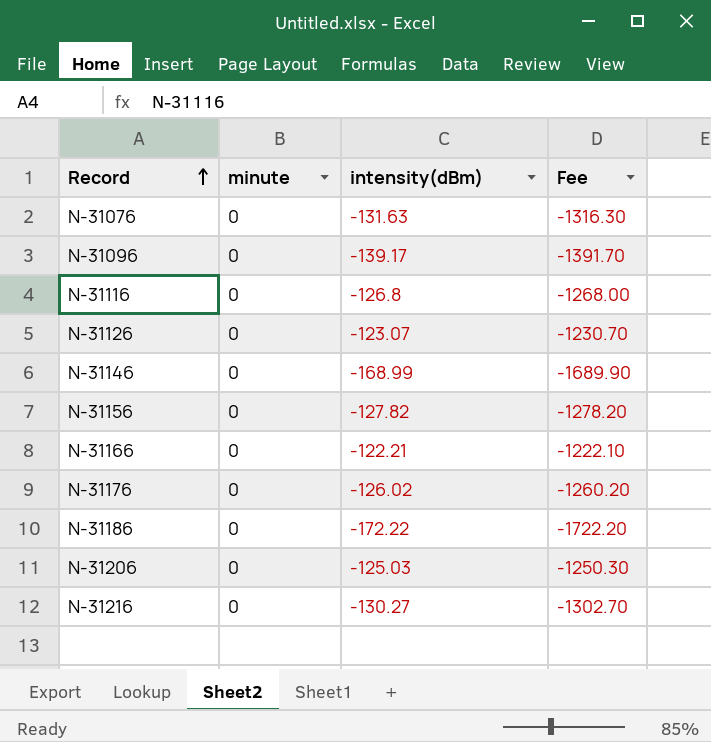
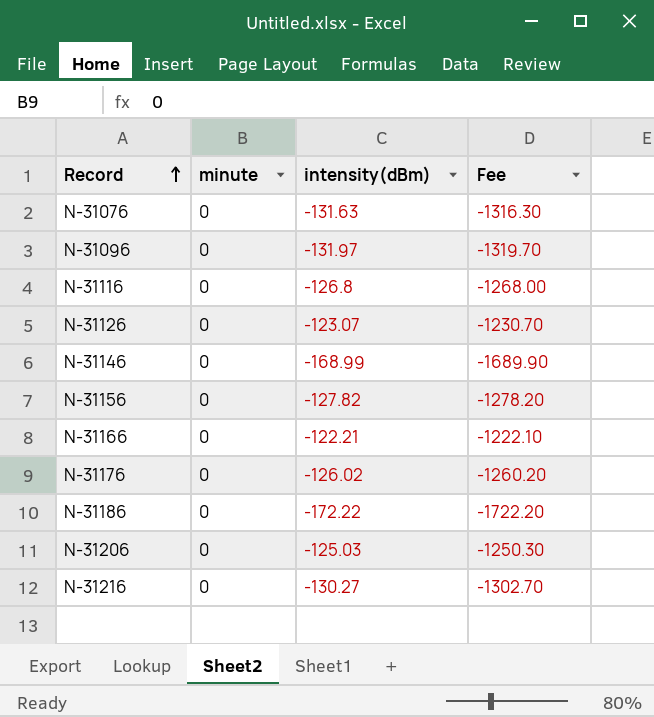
N-31096 | intensity(dBm): -139.17 -> -131.97
N-31096 | Fee: -1391.70 -> -1319.70

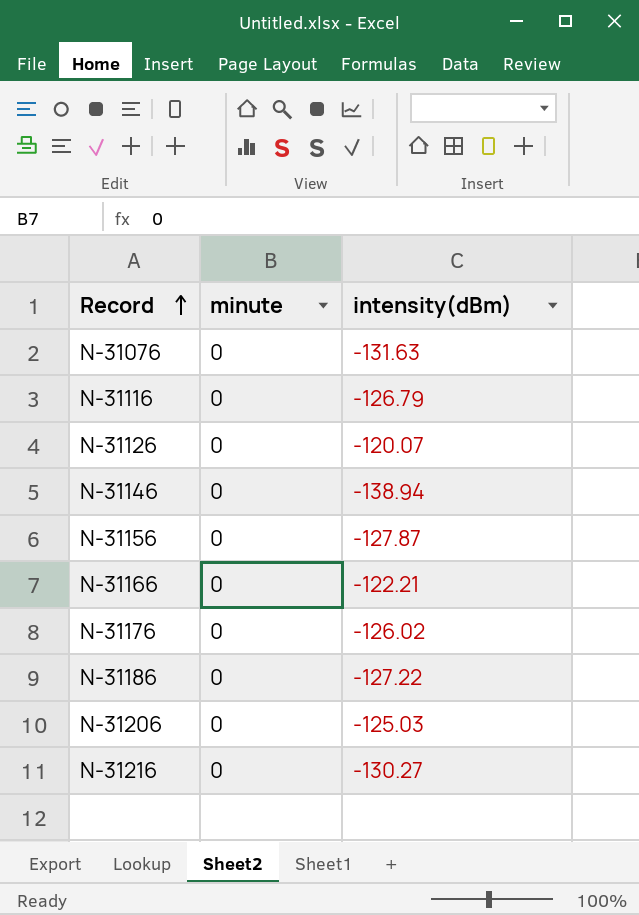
column Fee | formula: [intensity(dBm)] * 10 -> none
row N-31096: 0 | -131.97 | -1319.70 -> none
N-31116 | intensity(dBm): -126.8 -> -126.79
N-31126 | intensity(dBm): -123.07 -> -120.07
N-31146 | intensity(dBm): -168.99 -> -138.94
N-31156 | intensity(dBm): -127.82 -> -127.87
N-31186 | intensity(dBm): -172.22 -> -127.22

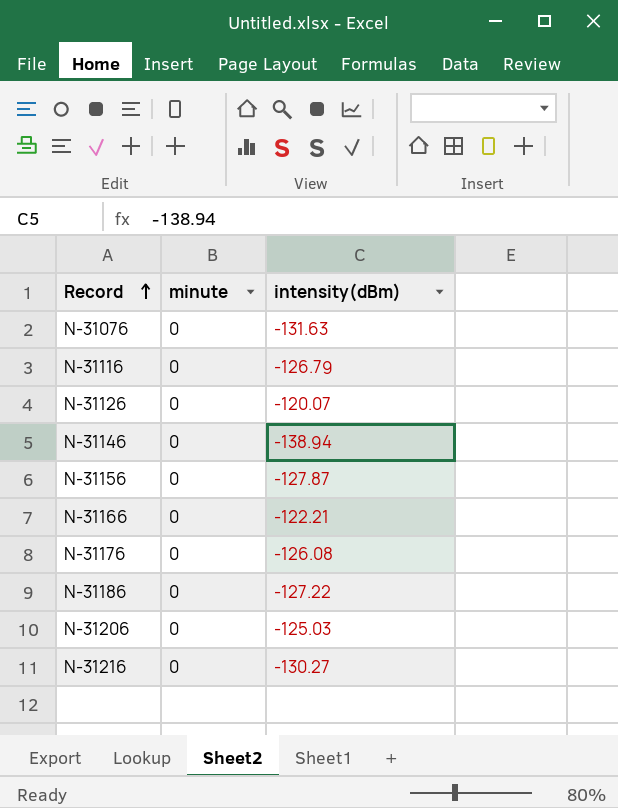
N-31176 | intensity(dBm): -126.02 -> -126.08

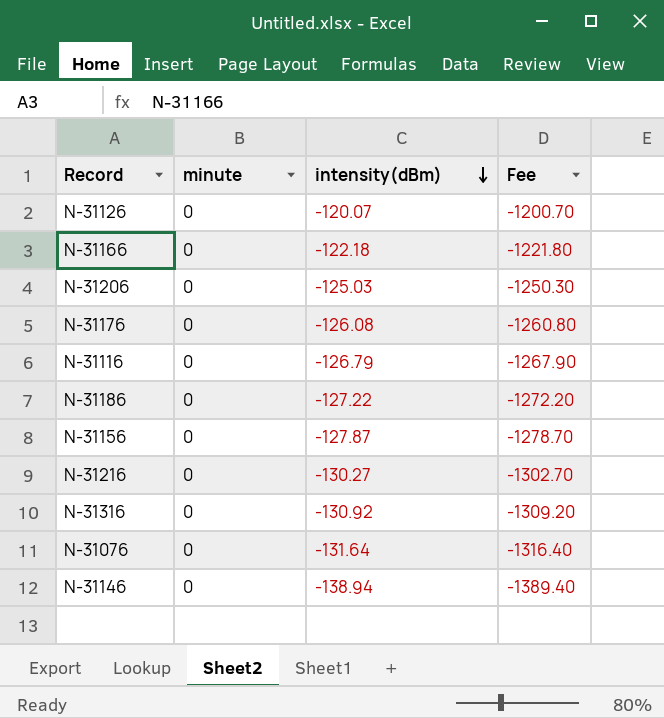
row order: Record ascending -> intensity(dBm) descending
column Fee | formula: none -> [intensity(dBm)] * 10
N-31166 | intensity(dBm): -122.21 -> -122.18
row N-31316: none -> 0 | -130.92 | -1309.20
N-31076 | intensity(dBm): -131.63 -> -131.64

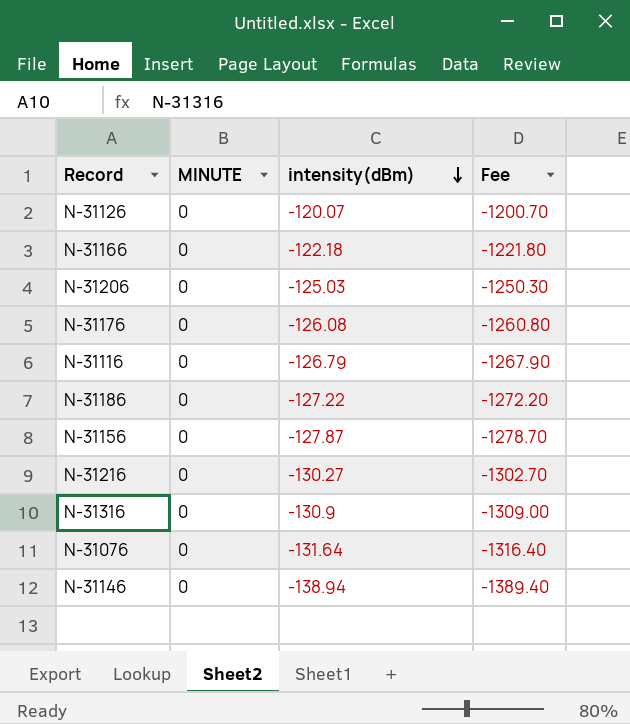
column name: minute -> MINUTE
N-31316 | intensity(dBm): -130.92 -> -130.9
N-31316 | Fee: -1309.20 -> -1309.00

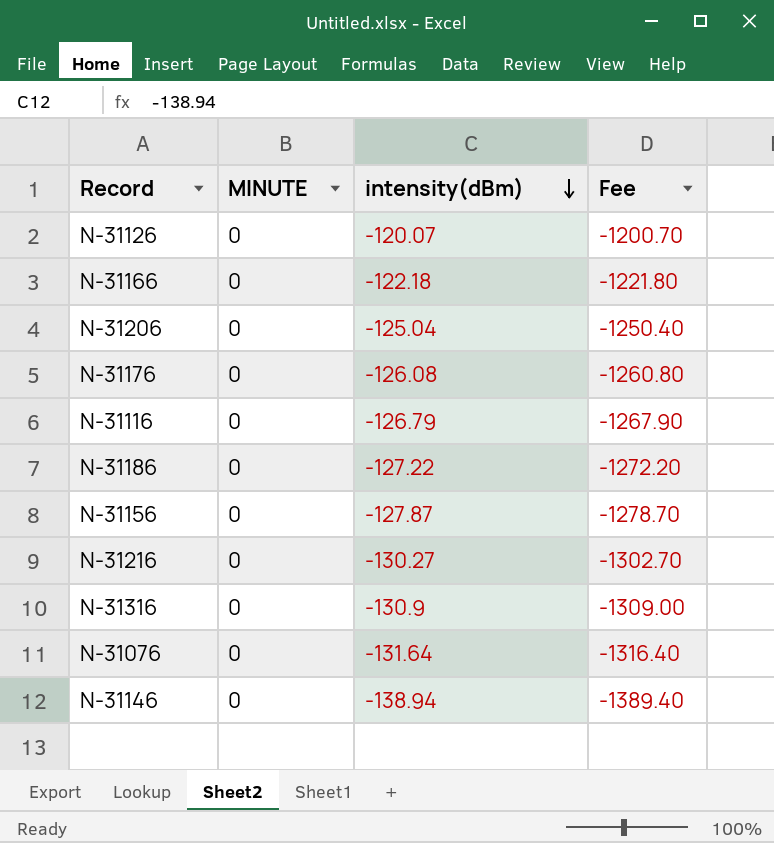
N-31206 | intensity(dBm): -125.03 -> -125.04
N-31206 | Fee: -1250.30 -> -1250.40

